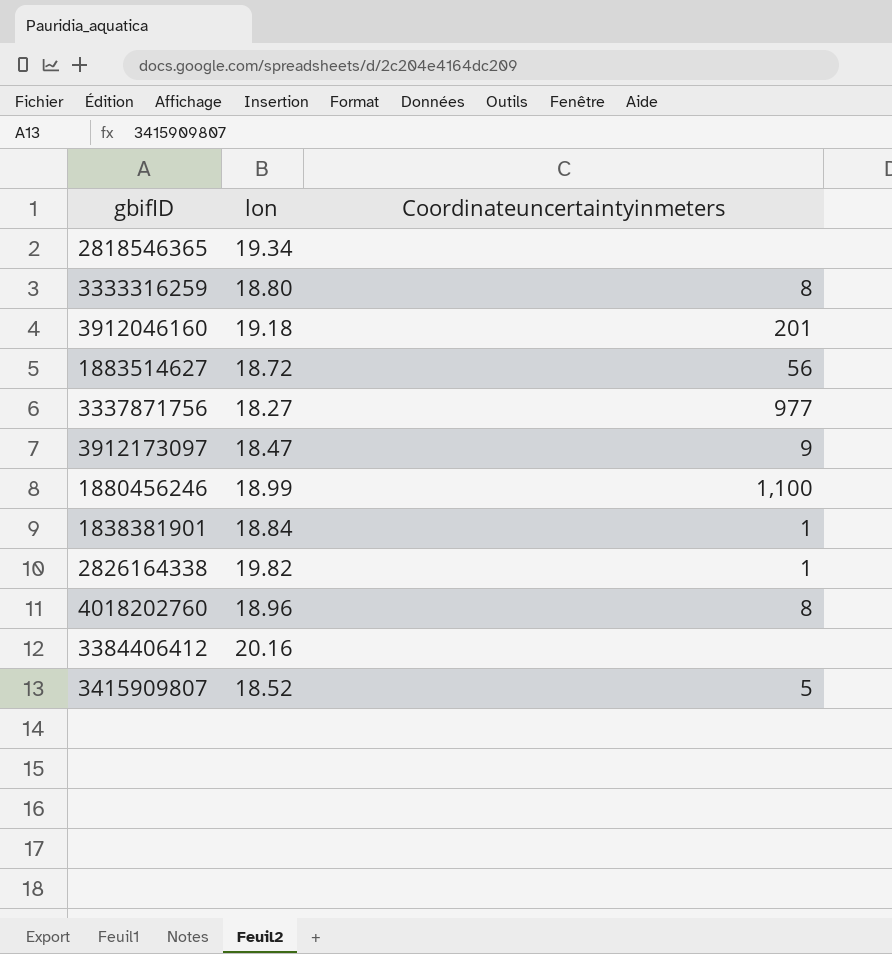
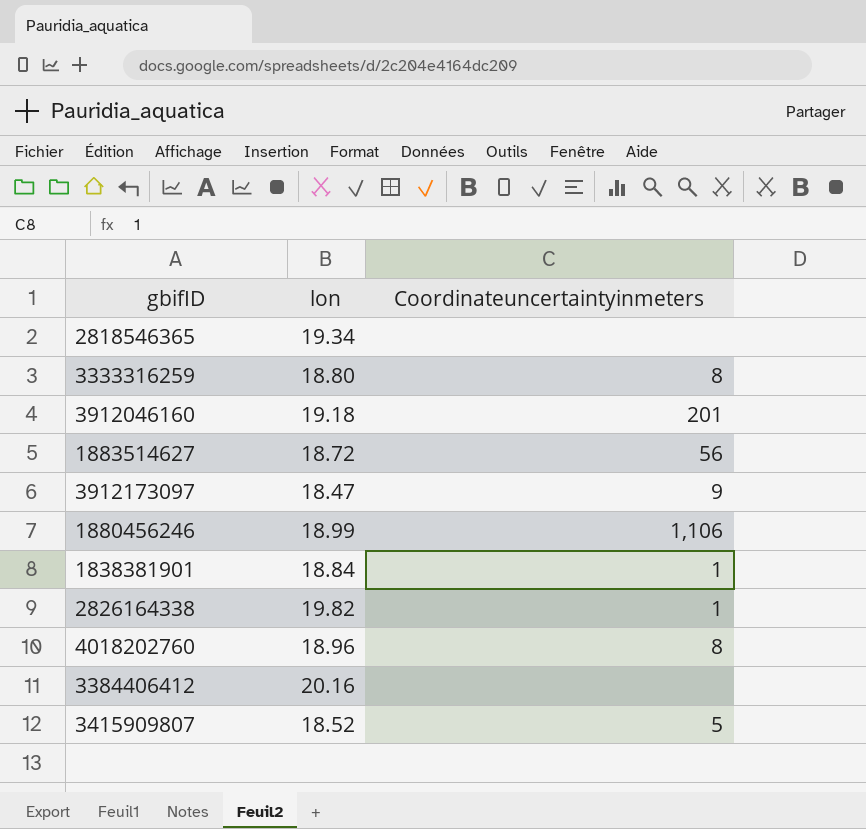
row 3337871756: 18.27 | 977 -> none
1880456246 | Coordinateuncertaintyinmeters: 1,100 -> 1,106

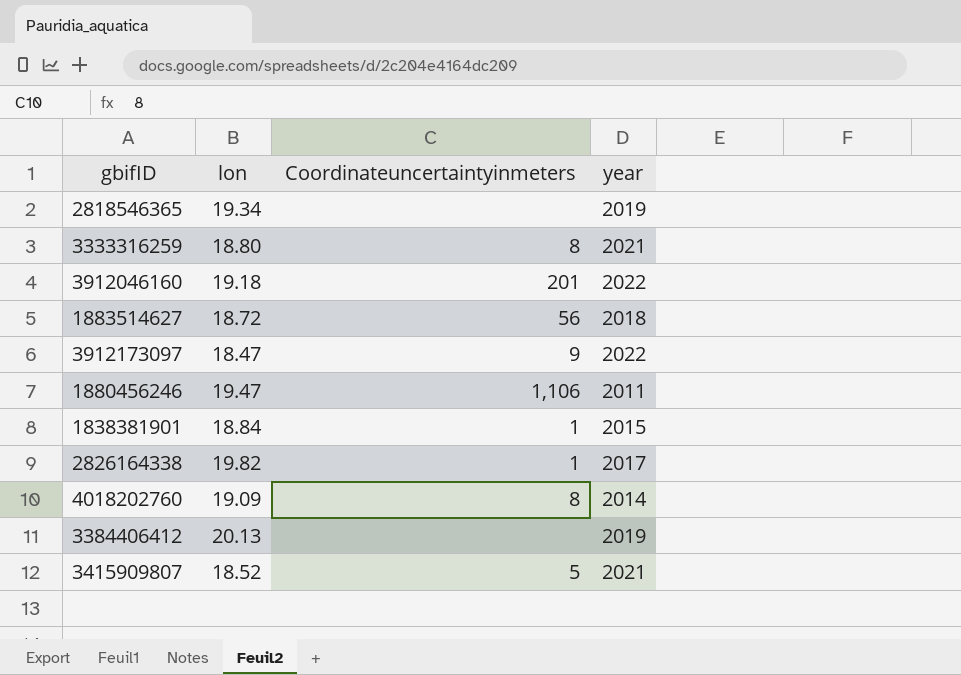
column year | position: none -> 4
1880456246 | lon: 18.99 -> 19.47
4018202760 | lon: 18.96 -> 19.09
3384406412 | lon: 20.16 -> 20.13

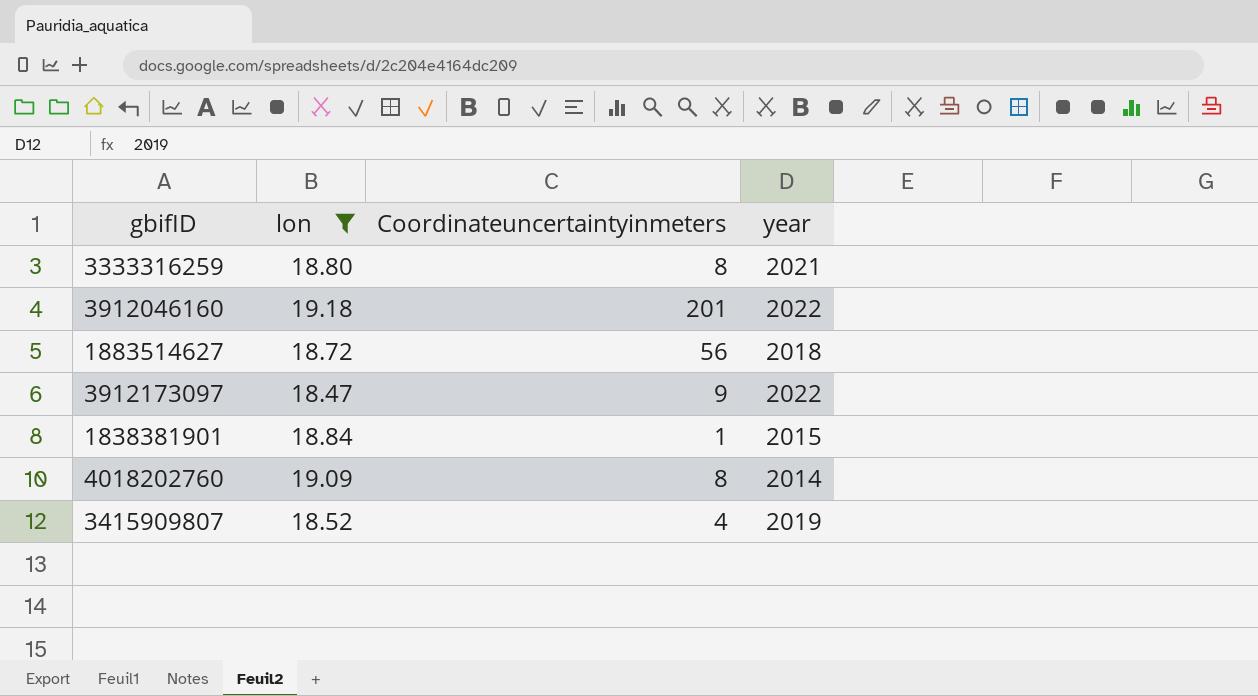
filter: none -> lon <= 19.18
3415909807 | Coordinateuncertaintyinmeters: 5 -> 4
3415909807 | year: 2021 -> 2019

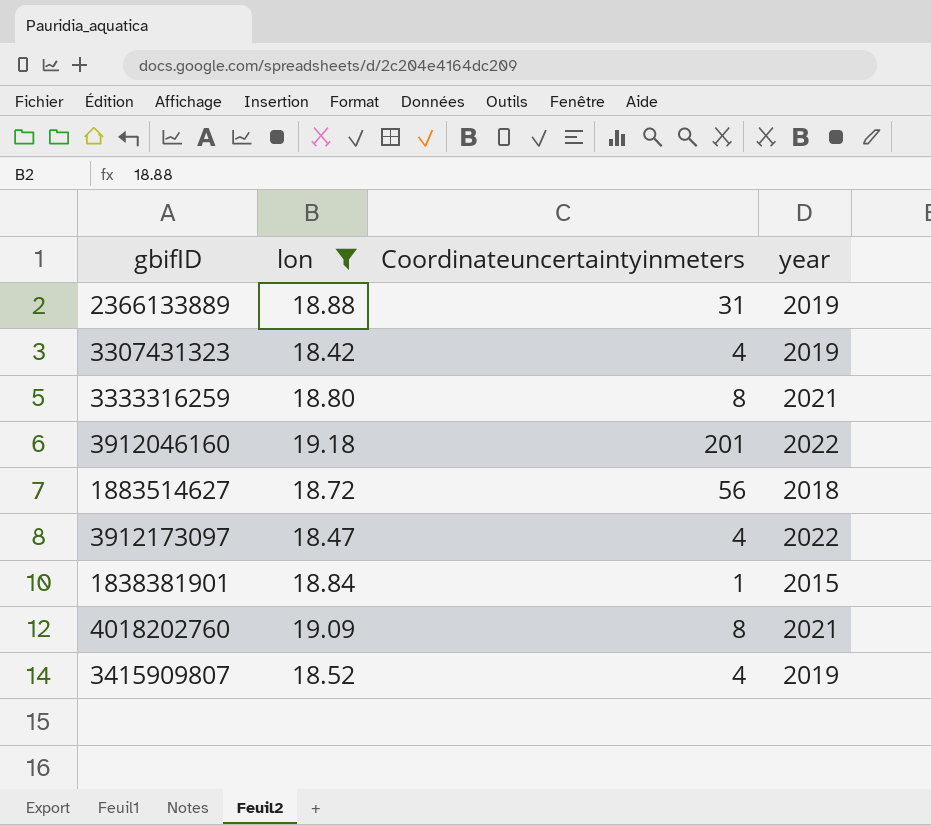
row 2366133889: none -> 18.88 | 31 | 2019
row 3307431323: none -> 18.42 | 4 | 2019
3912173097 | Coordinateuncertaintyinmeters: 9 -> 4
4018202760 | year: 2014 -> 2021

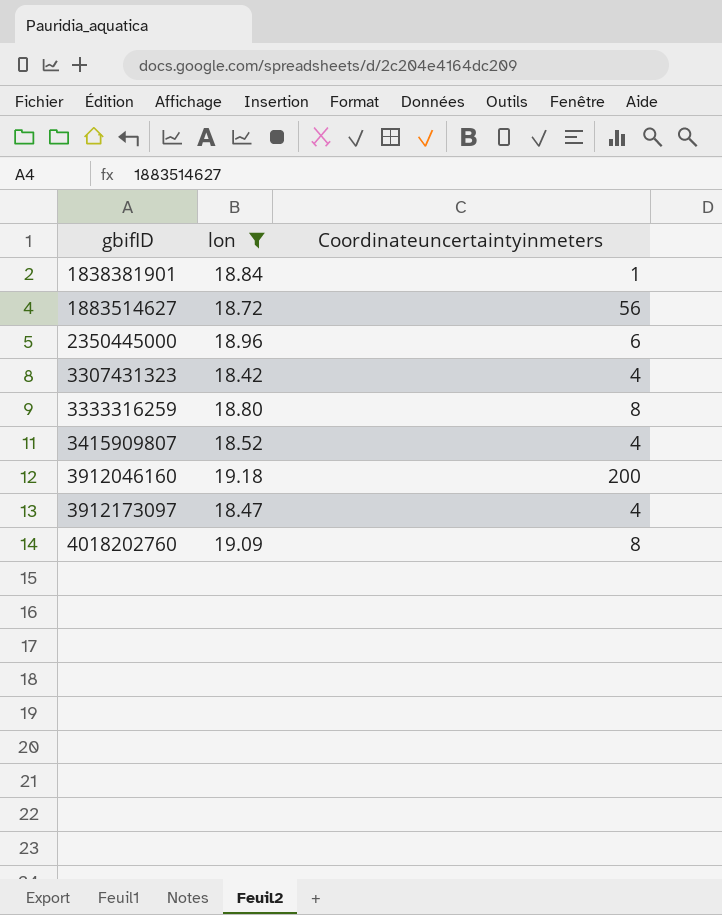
row order: none -> gbifID ascending
column year | position: 4 -> none
row 2366133889: 18.88 | 31 | 2019 -> none
row 2350445000: none -> 18.96 | 6
3912046160 | Coordinateuncertaintyinmeters: 201 -> 200

